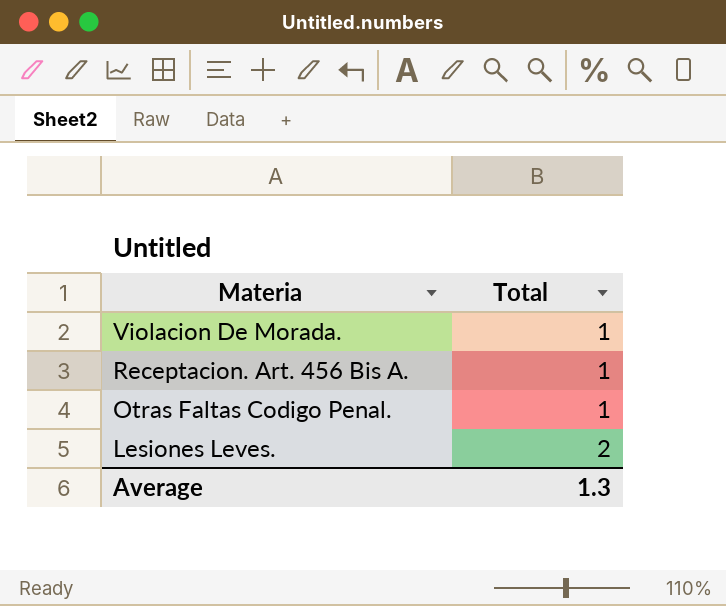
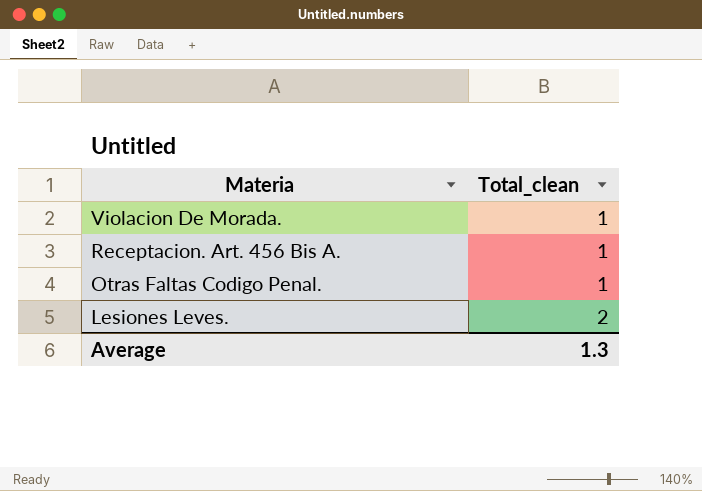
column name: Total -> Total_clean

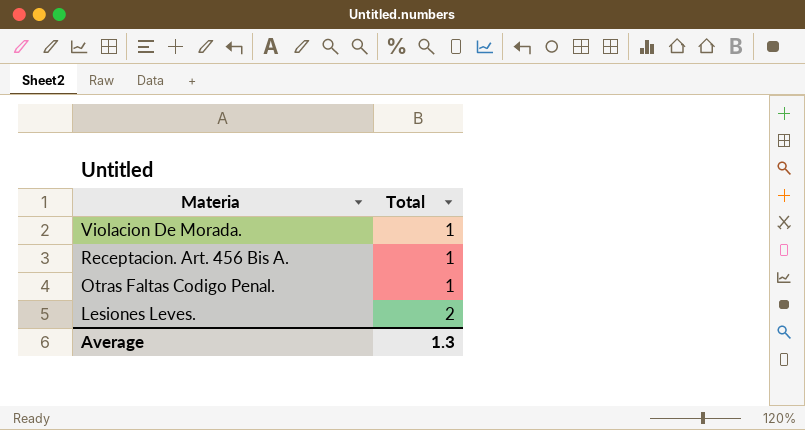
column name: Total_clean -> Total

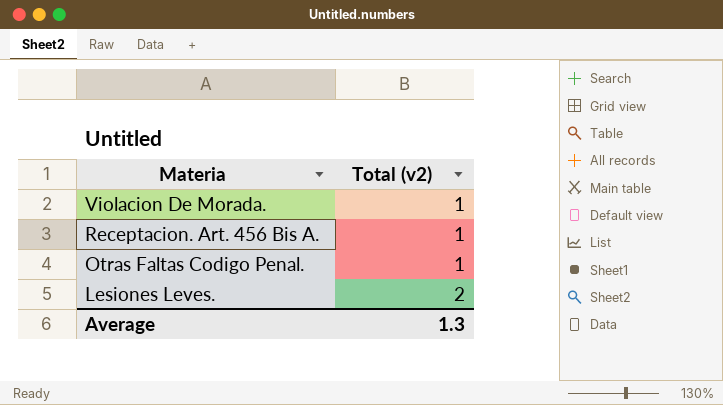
column name: Total -> Total (v2)

